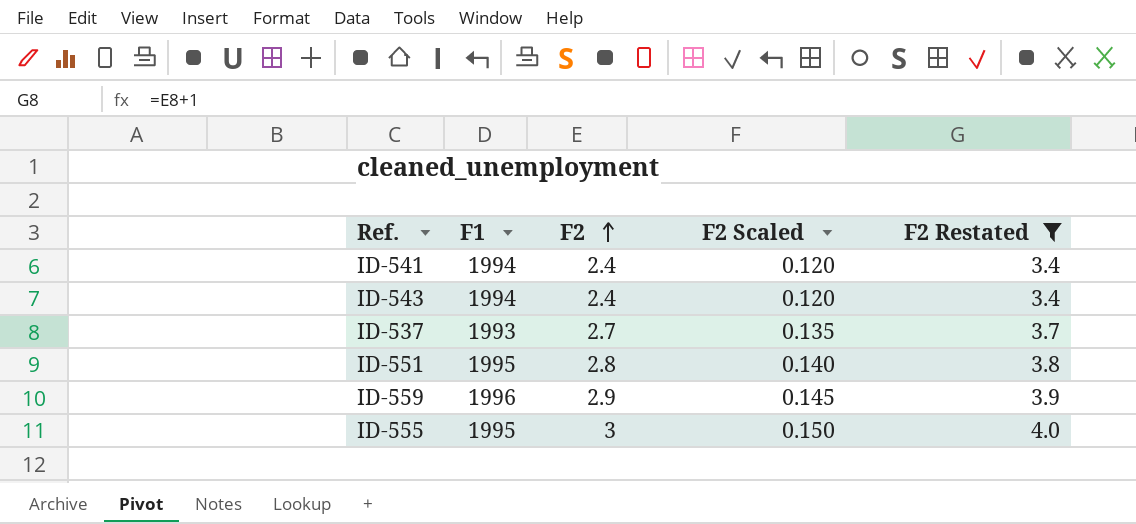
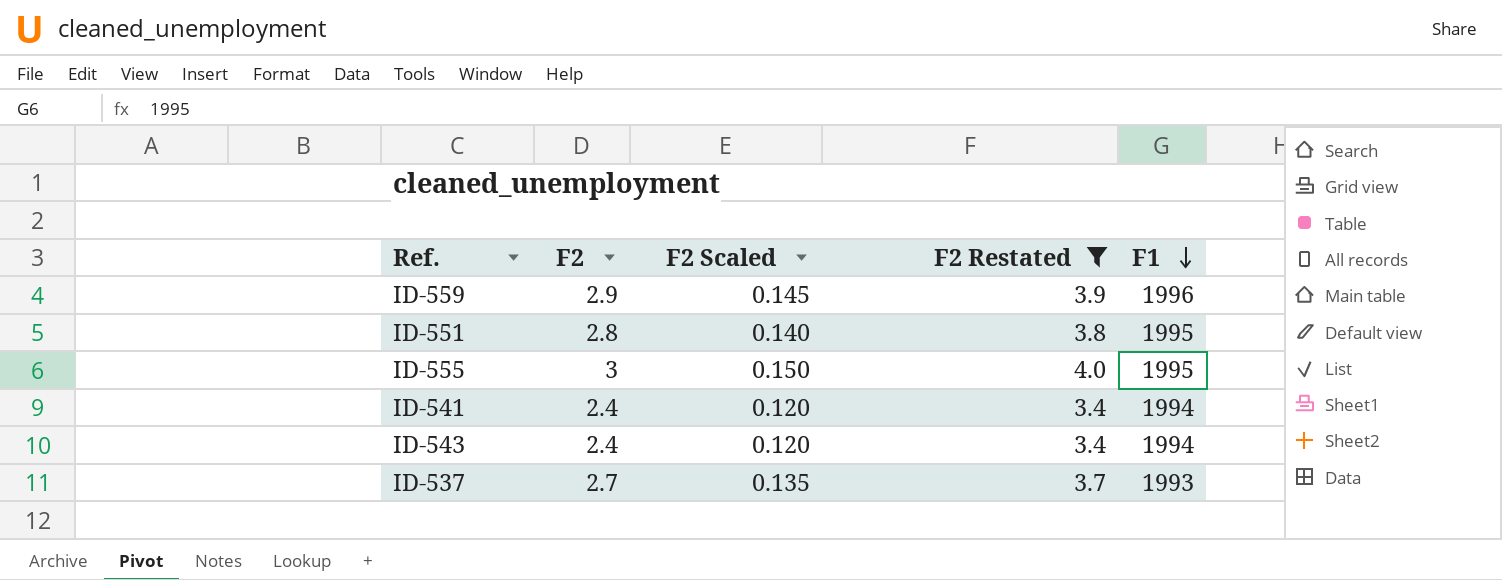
row order: F2 ascending -> F1 descending
column F1 | position: 2 -> 5

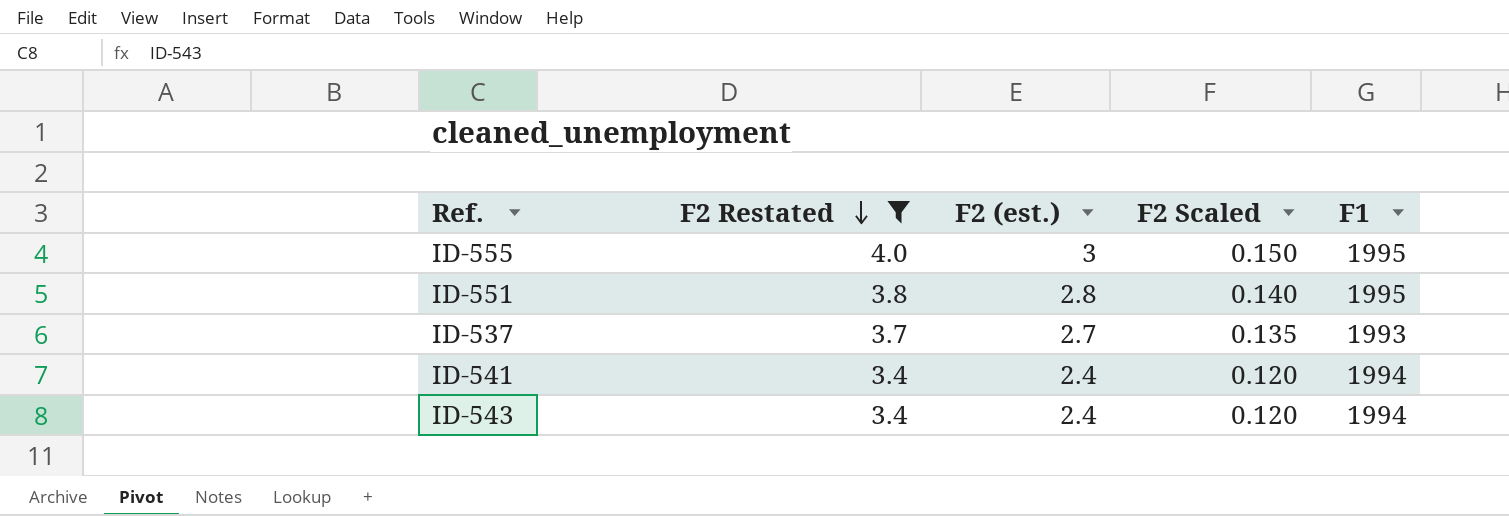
row order: F1 descending -> F2 Restated descending
column F2 Restated | position: 4 -> 2
column name: F2 -> F2 (est.)
row ID-559: 2.9 | 0.145 | 3.9 | 1996 -> none

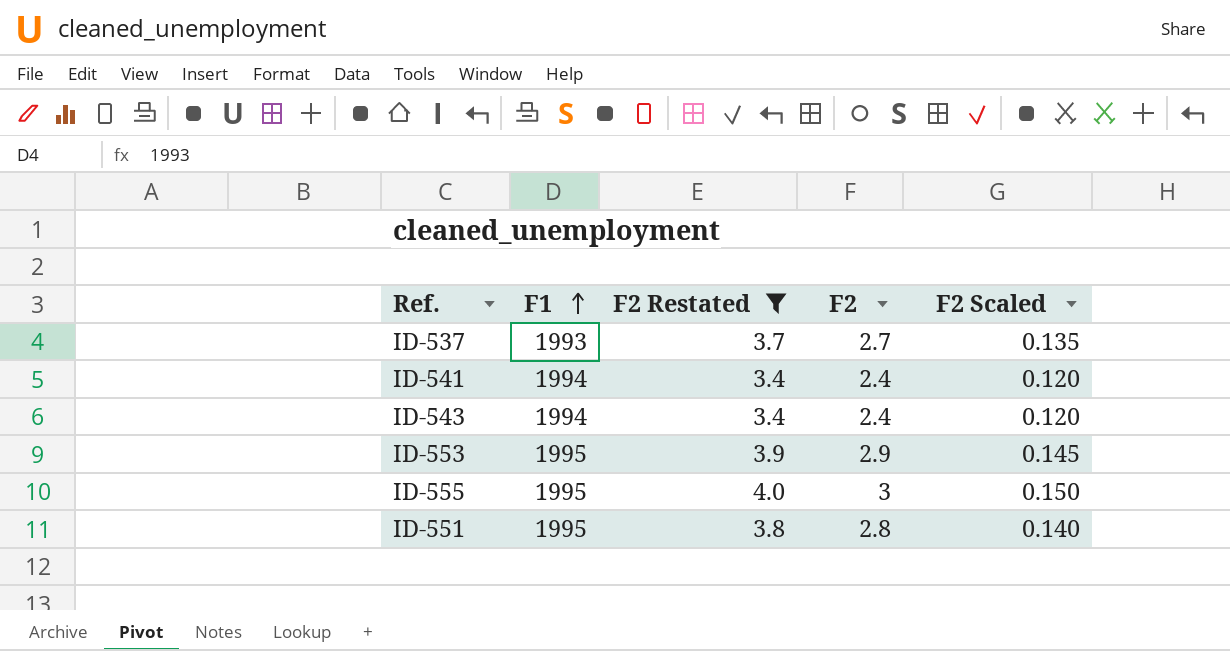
row order: F2 Restated descending -> F1 ascending
column F1 | position: 5 -> 2
column name: F2 (est.) -> F2
row ID-553: none -> 1995 | 3.9 | 2.9 | 0.145

